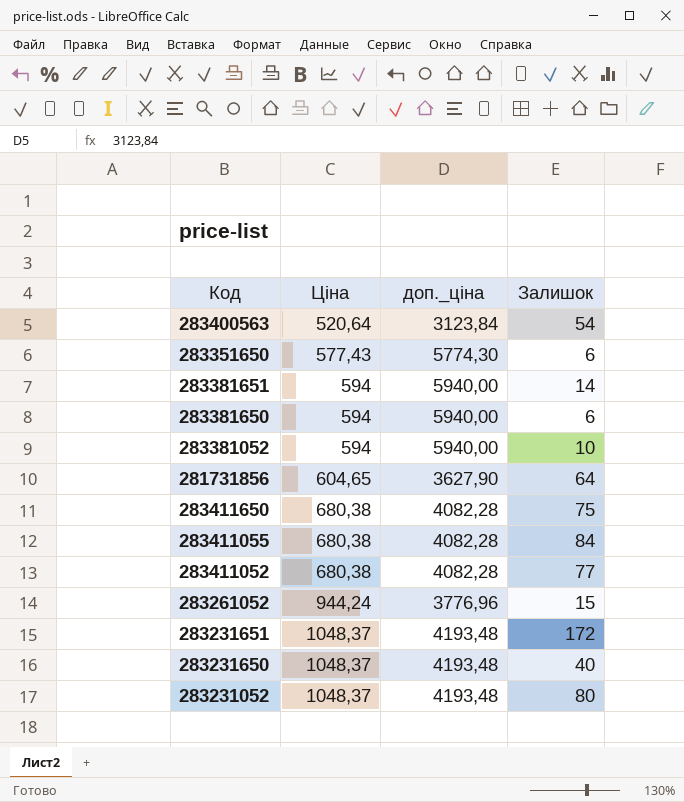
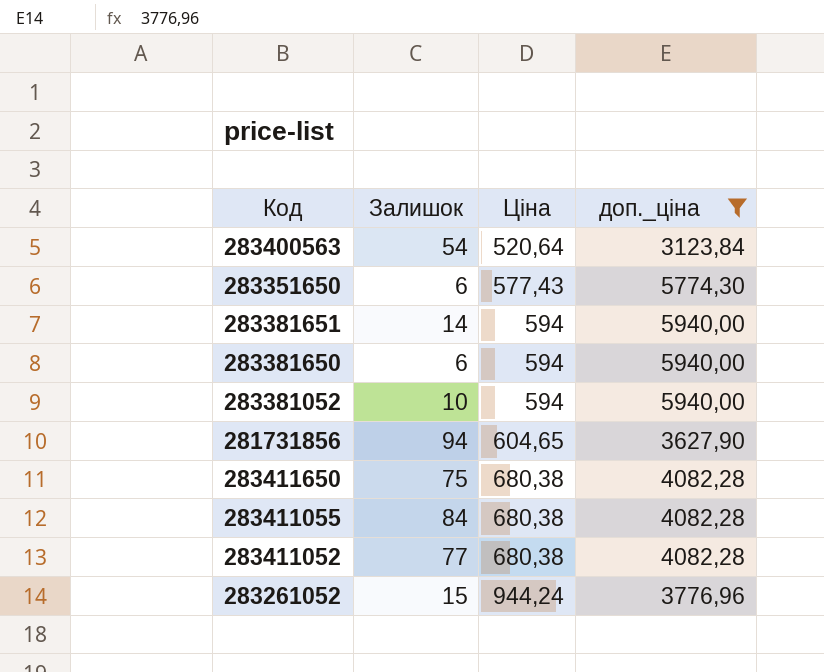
filter: none -> доп._ціна != 4193,48
column Залишок | position: 4 -> 2
281731856 | Залишок: 64 -> 94

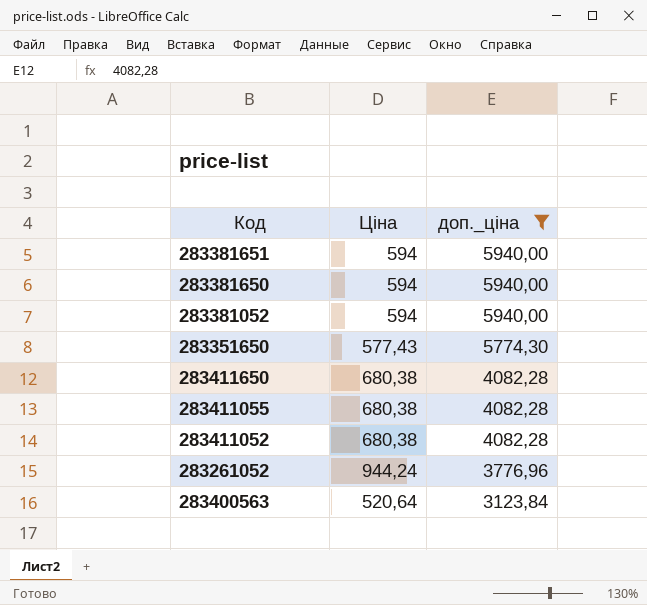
row order: Ціна ascending -> доп._ціна descending
column Залишок | position: 2 -> none
row 281731856: 94 | 604,65 | 3627,90 -> none

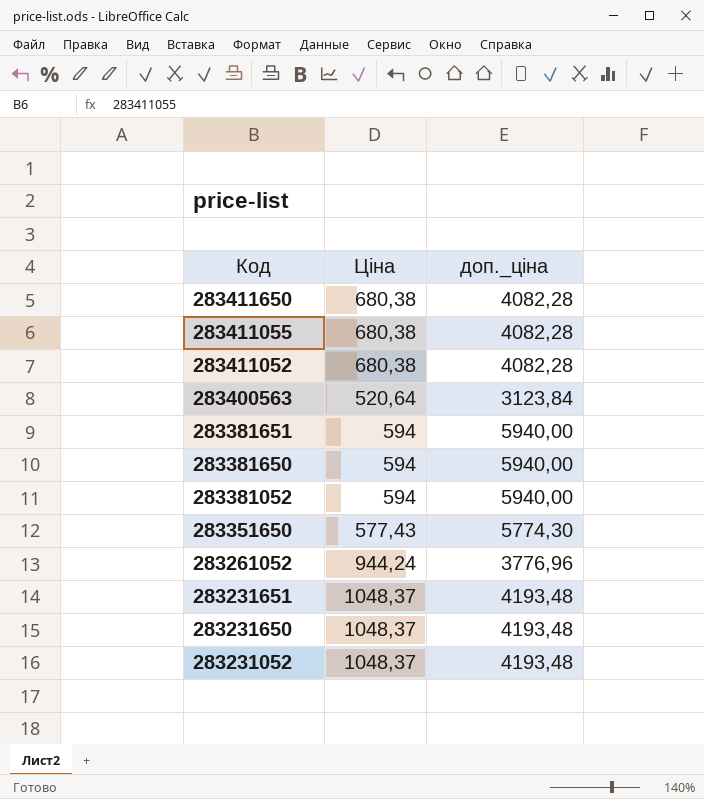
filter: доп._ціна != 4193,48 -> none
row order: доп._ціна descending -> Код descending

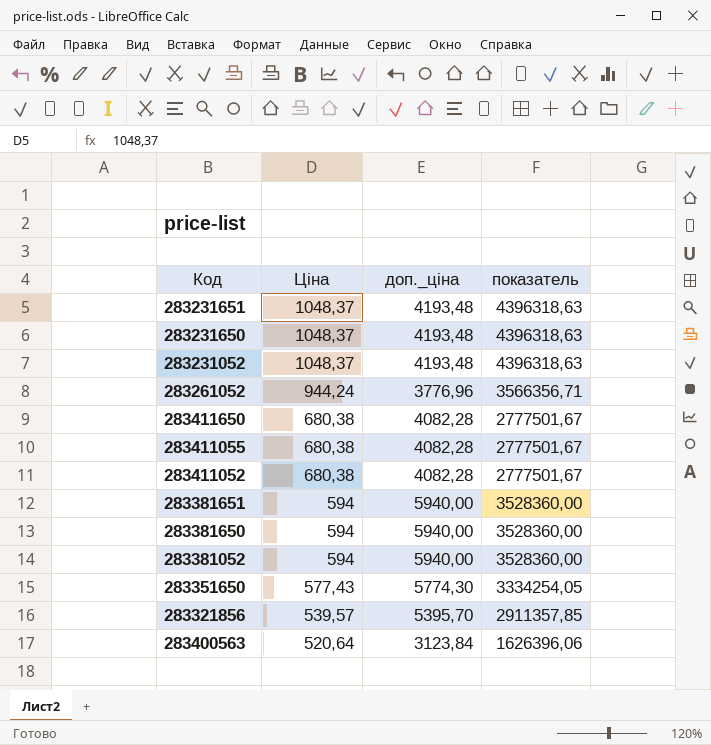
row order: Код descending -> Ціна descending
column показатель | formula: none -> [Ціна] * [доп._ціна]
row 283321856: none -> 539,57 | 5395,70 | 2911357,85

